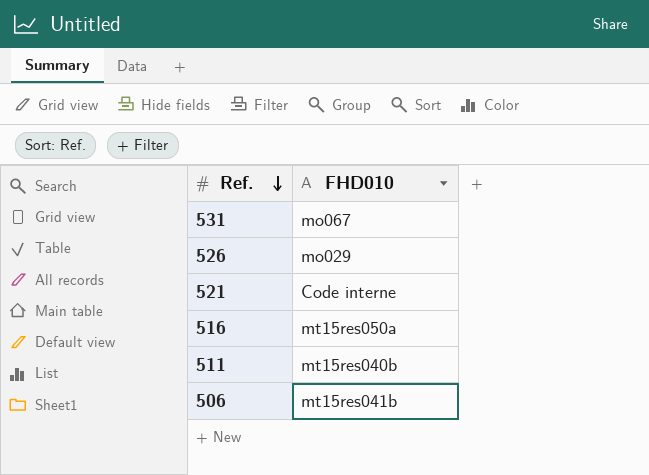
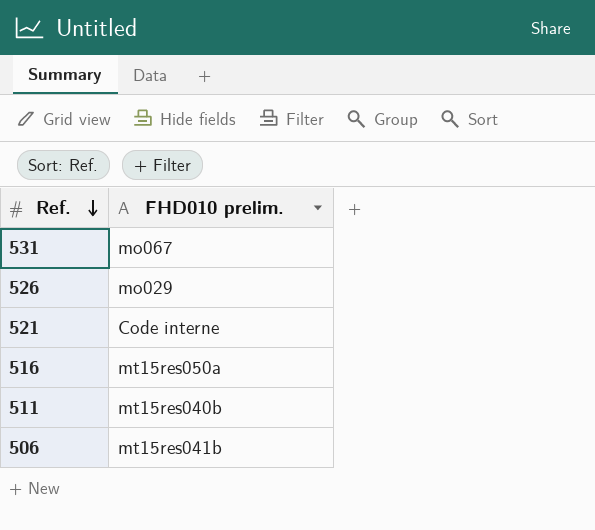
column name: FHD010 -> FHD010 prelim.

